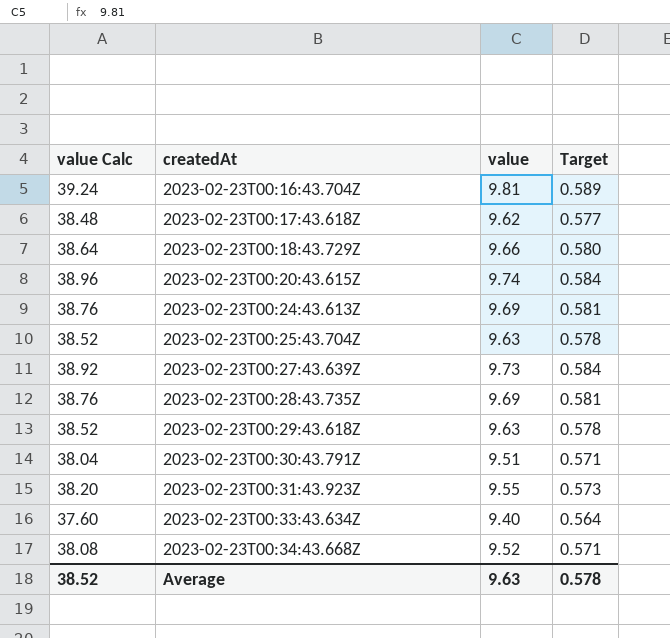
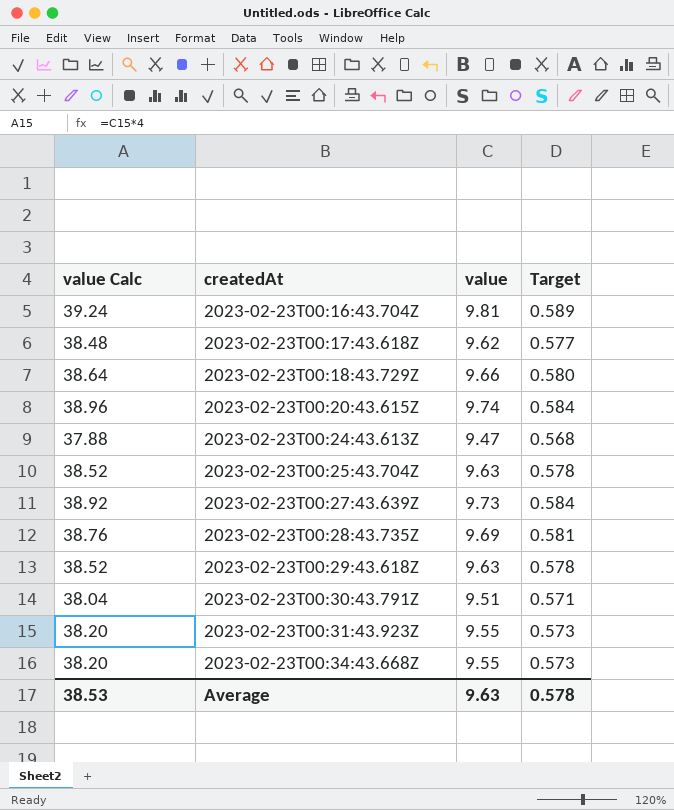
row 2023-02-23T00:33:43.634Z: 37.60 | 9.40 | 0.564 -> none
2023-02-23T00:24:43.613Z | value Calc: 38.76 -> 37.88
2023-02-23T00:24:43.613Z | value: 9.69 -> 9.47
2023-02-23T00:24:43.613Z | Target: 0.581 -> 0.568
2023-02-23T00:34:43.668Z | value Calc: 38.08 -> 38.20
2023-02-23T00:34:43.668Z | value: 9.52 -> 9.55
2023-02-23T00:34:43.668Z | Target: 0.571 -> 0.573
Average | value Calc: 38.52 -> 38.53

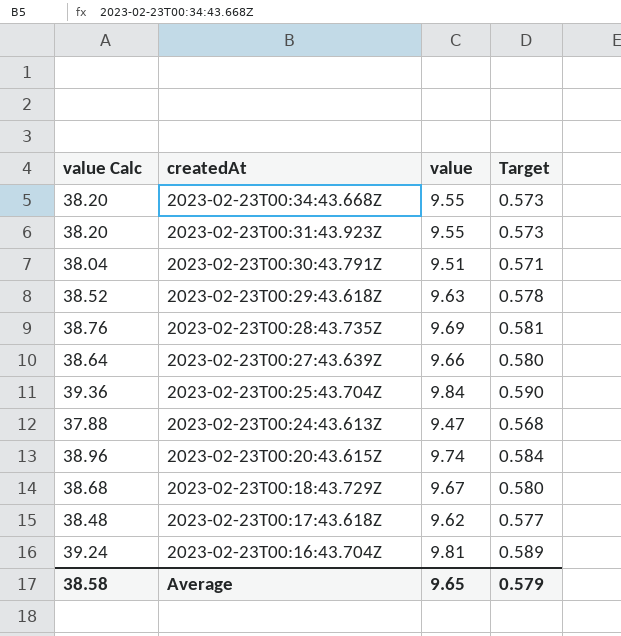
row order: createdAt ascending -> createdAt descending
2023-02-23T00:27:43.639Z | value Calc: 38.92 -> 38.64
2023-02-23T00:27:43.639Z | value: 9.73 -> 9.66
2023-02-23T00:27:43.639Z | Target: 0.584 -> 0.580
2023-02-23T00:25:43.704Z | value Calc: 38.52 -> 39.36
2023-02-23T00:25:43.704Z | value: 9.63 -> 9.84
2023-02-23T00:25:43.704Z | Target: 0.578 -> 0.590
2023-02-23T00:18:43.729Z | value Calc: 38.64 -> 38.68
2023-02-23T00:18:43.729Z | value: 9.66 -> 9.67
Average | value Calc: 38.53 -> 38.58
Average | value: 9.63 -> 9.65
Average | Target: 0.578 -> 0.579

